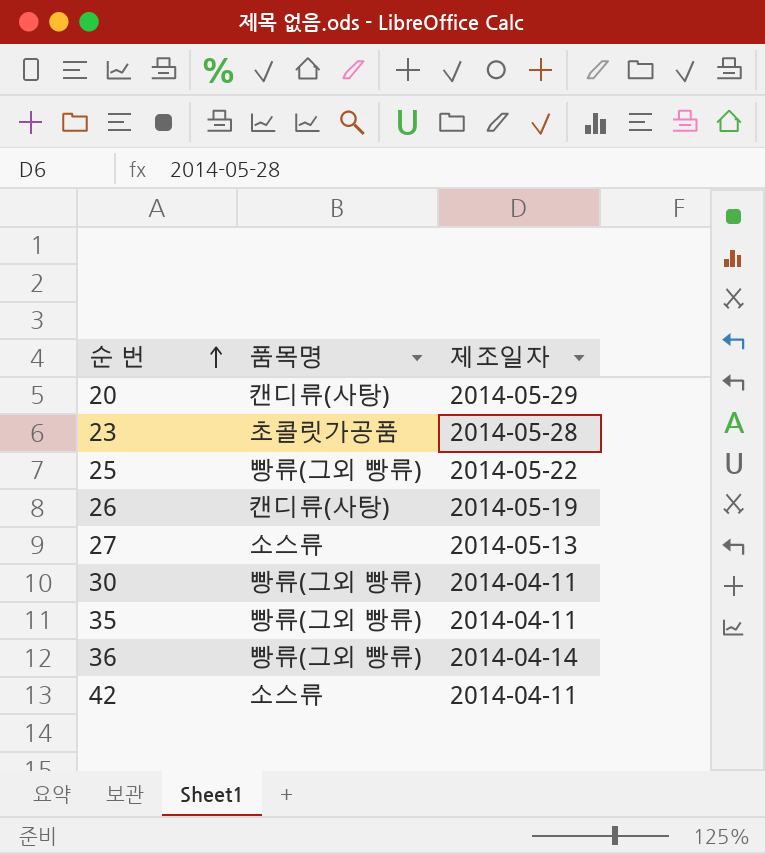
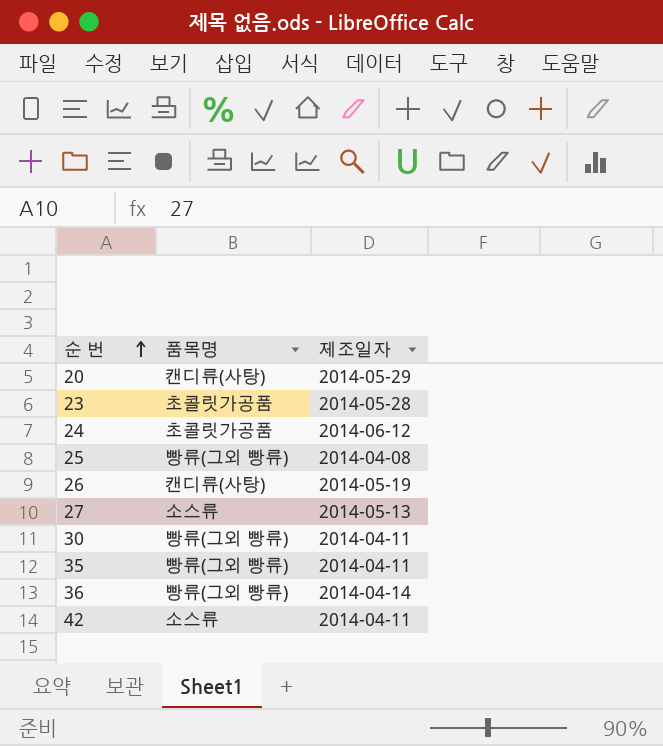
row 24: none -> 초콜릿가공품 | 2014-06-12
25 | 제조일자: 2014-05-22 -> 2014-04-08

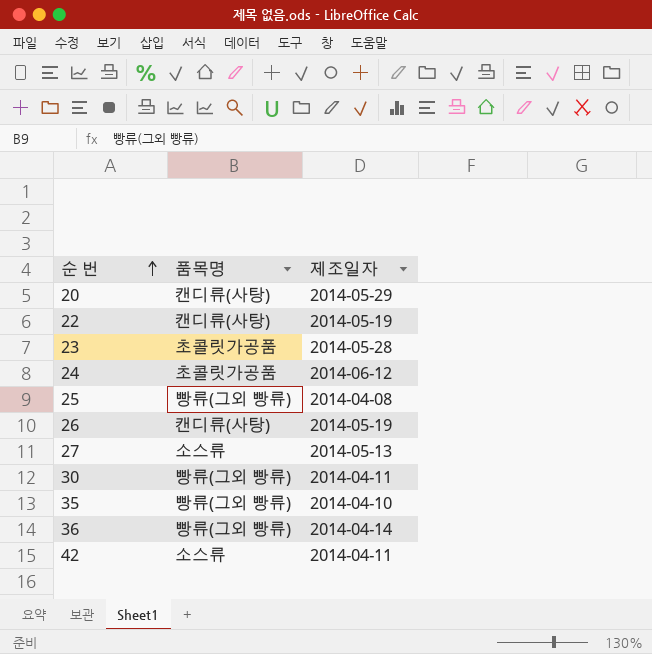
row 22: none -> 캔디류(사탕) | 2014-05-19
35 | 제조일자: 2014-04-11 -> 2014-04-10

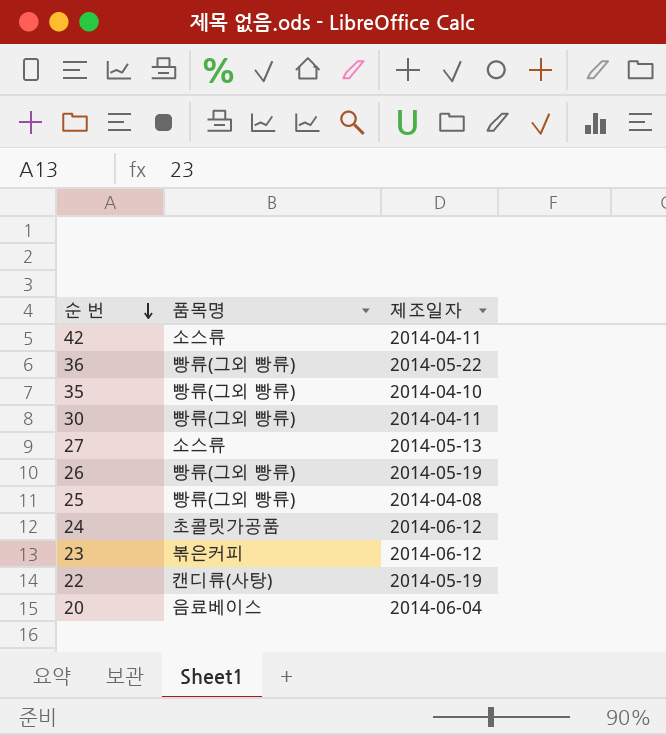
row order: 순 번 ascending -> 순 번 descending
36 | 제조일자: 2014-04-14 -> 2014-05-22
26 | 품목명: 캔디류(사탕) -> 빵류(그외 빵류)
23 | 품목명: 초콜릿가공품 -> 볶은커피
23 | 제조일자: 2014-05-28 -> 2014-06-12
20 | 품목명: 캔디류(사탕) -> 음료베이스
20 | 제조일자: 2014-05-29 -> 2014-06-04

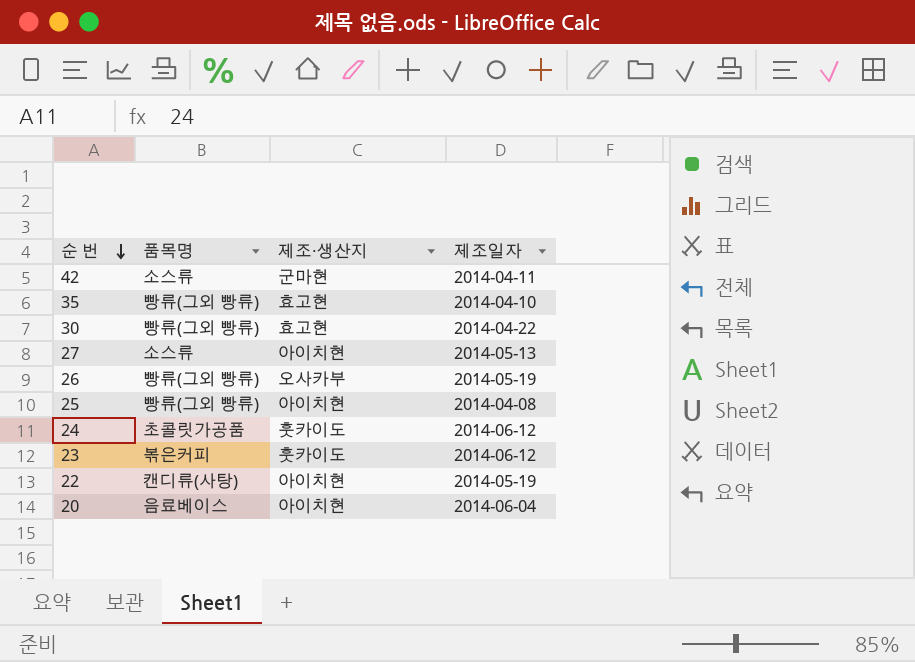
column 제조·생산지 | position: none -> 3
row 36: 빵류(그외 빵류) | 2014-05-22 -> none
30 | 제조일자: 2014-04-11 -> 2014-04-22

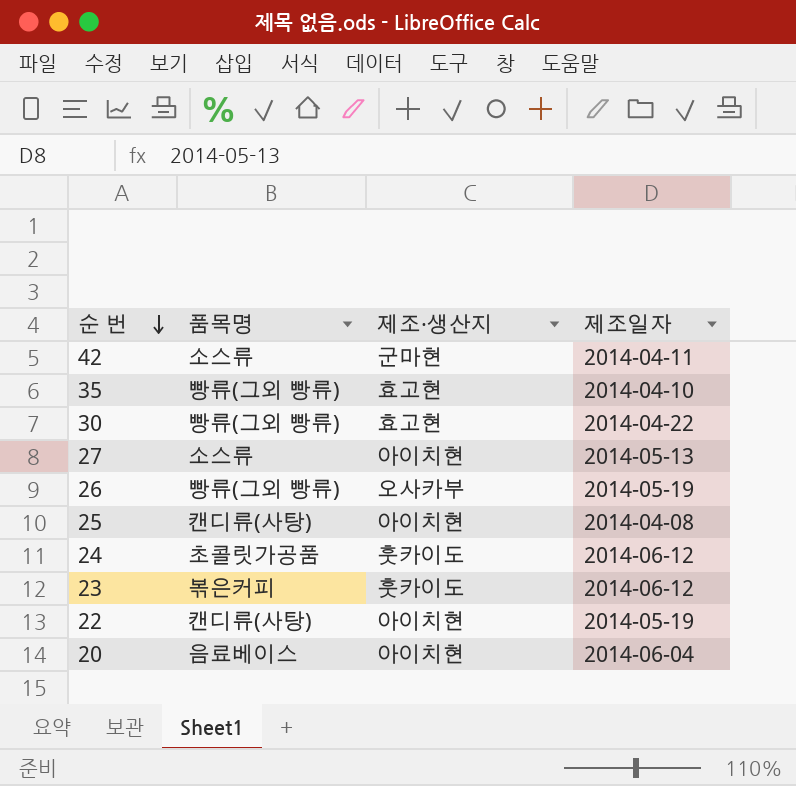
25 | 품목명: 빵류(그외 빵류) -> 캔디류(사탕)

